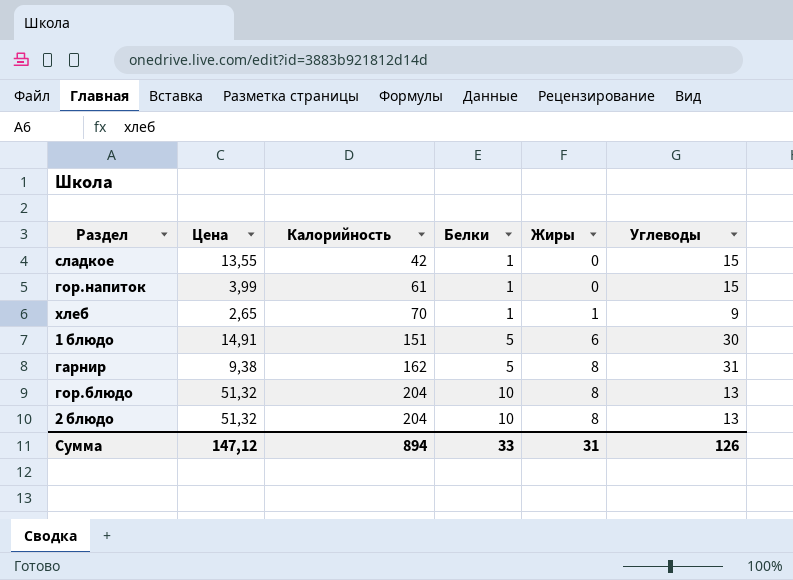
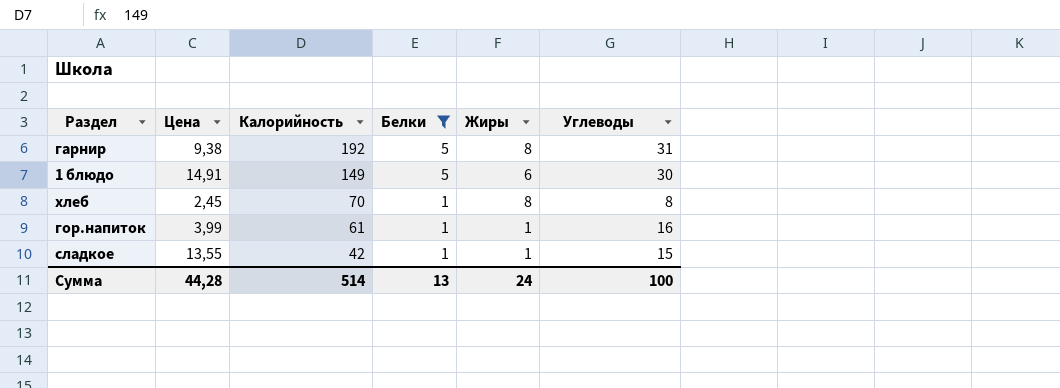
filter: none -> Белки != 10
row order: Калорийность ascending -> Калорийность descending
гарнир | Калорийность: 162 -> 192
1 блюдо | Калорийность: 151 -> 149
хлеб | Цена: 2,65 -> 2,45
хлеб | Жиры: 1 -> 8
хлеб | Углеводы: 9 -> 8
гор.напиток | Жиры: 0 -> 1
гор.напиток | Углеводы: 15 -> 16
сладкое | Жиры: 0 -> 1
Сумма | Цена: 147,12 -> 44,28
Сумма | Калорийность: 894 -> 514
Сумма | Белки: 33 -> 13
Сумма | Жиры: 31 -> 24
Сумма | Углеводы: 126 -> 100

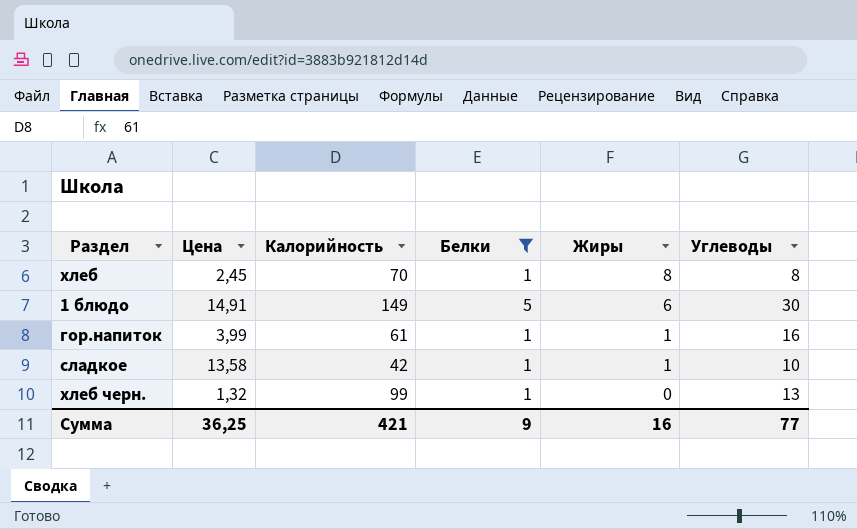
row order: Калорийность descending -> Жиры descending
row гарнир: 9,38 | 192 | 5 | 8 | 31 -> none
сладкое | Цена: 13,55 -> 13,58
сладкое | Углеводы: 15 -> 10
row хлеб черн.: none -> 1,32 | 99 | 1 | 0 | 13
Сумма | Цена: 44,28 -> 36,25
Сумма | Калорийность: 514 -> 421
Сумма | Белки: 13 -> 9
Сумма | Жиры: 24 -> 16
Сумма | Углеводы: 100 -> 77

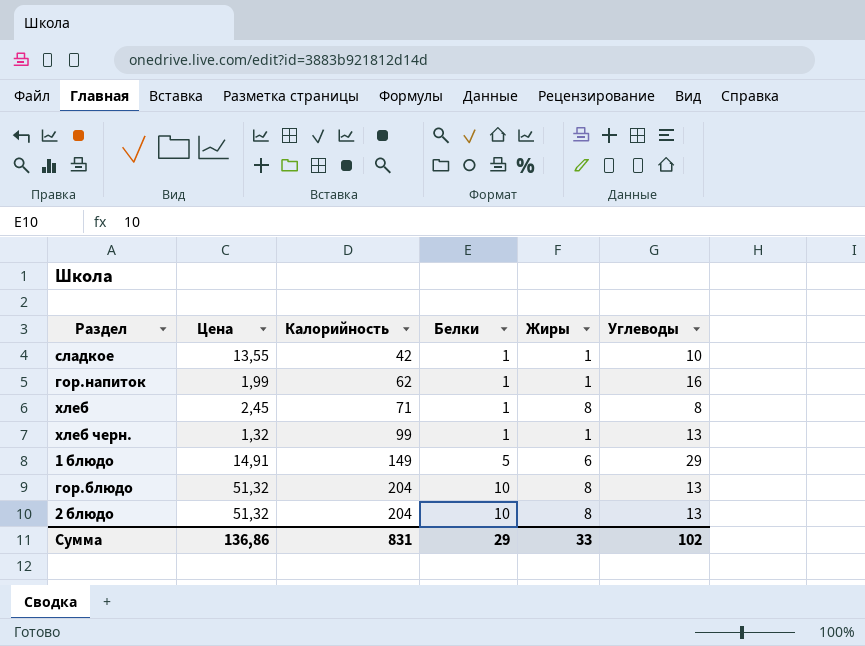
filter: Белки != 10 -> none
row order: Жиры descending -> Калорийность ascending
сладкое | Цена: 13,58 -> 13,55
гор.напиток | Цена: 3,99 -> 1,99
гор.напиток | Калорийность: 61 -> 62
хлеб | Калорийность: 70 -> 71
хлеб черн. | Жиры: 0 -> 1
1 блюдо | Углеводы: 30 -> 29
Сумма | Цена: 36,25 -> 136,86
Сумма | Калорийность: 421 -> 831
Сумма | Белки: 9 -> 29
Сумма | Жиры: 16 -> 33
Сумма | Углеводы: 77 -> 102

